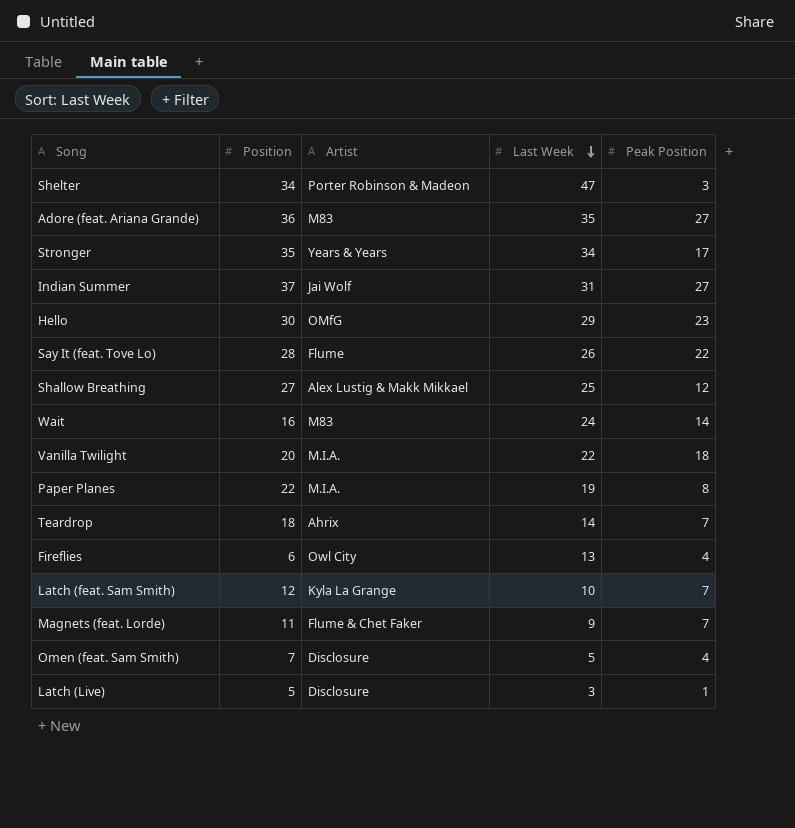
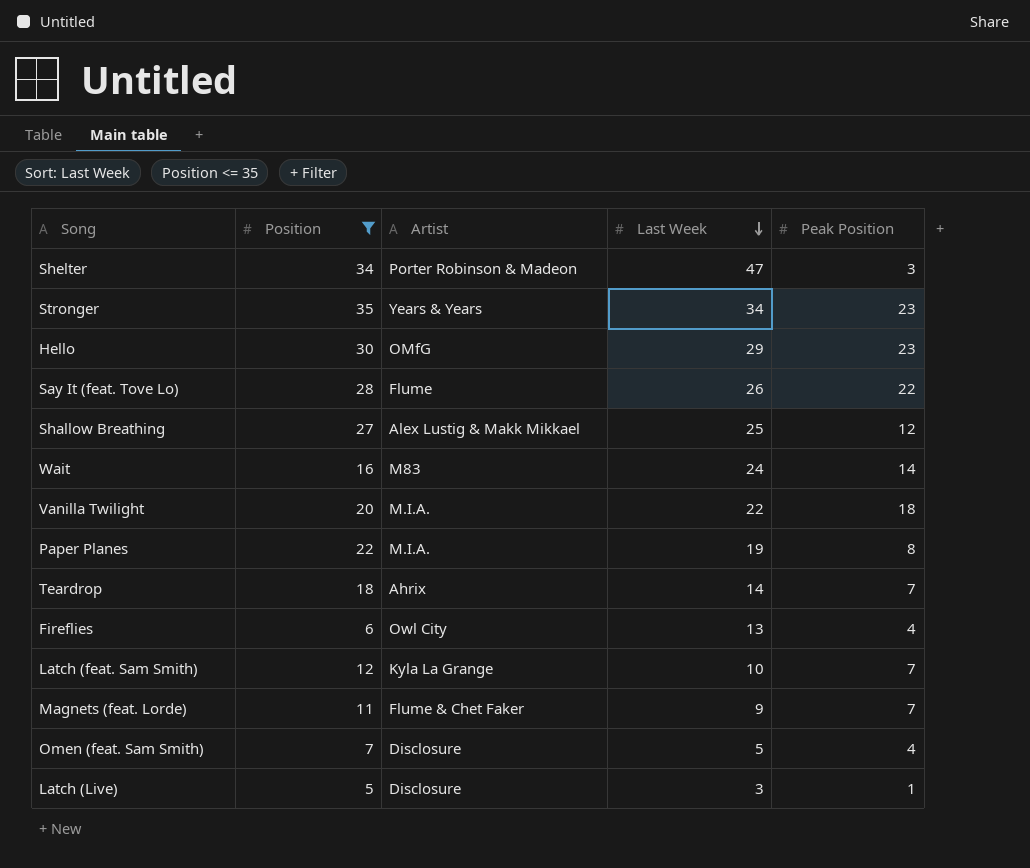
filter: none -> Position <= 35
Stronger | Peak Position: 17 -> 23

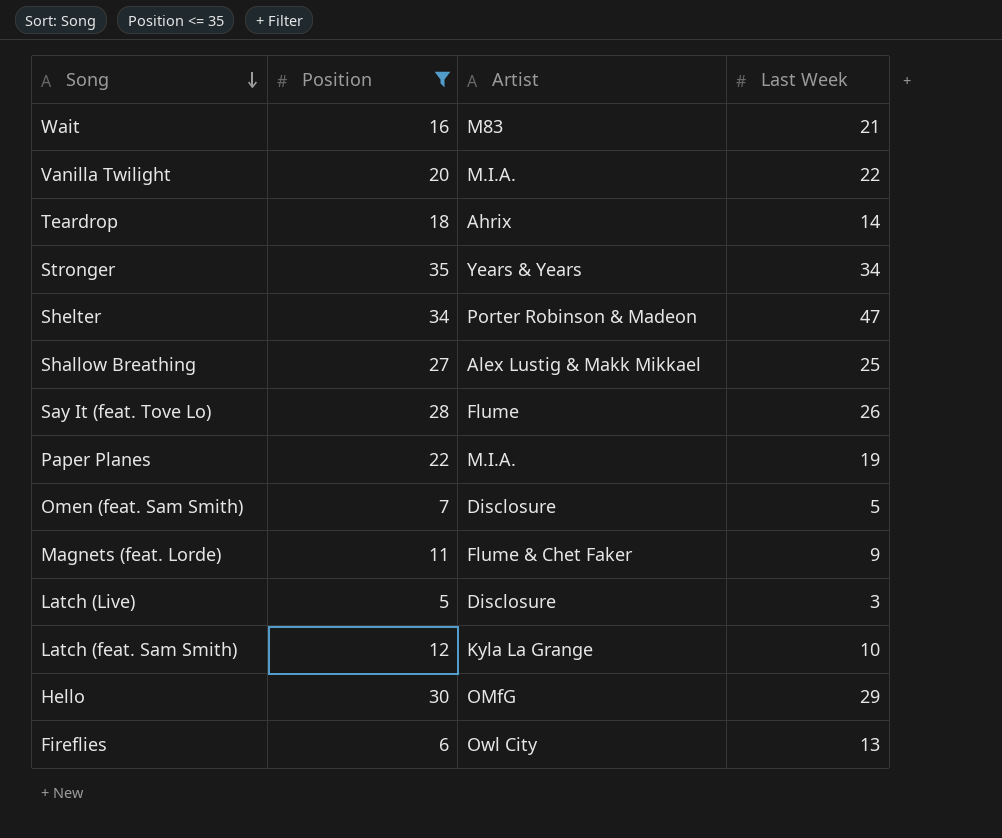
row order: Last Week descending -> Song descending
column Peak Position | position: 5 -> none
Wait | Last Week: 24 -> 21

